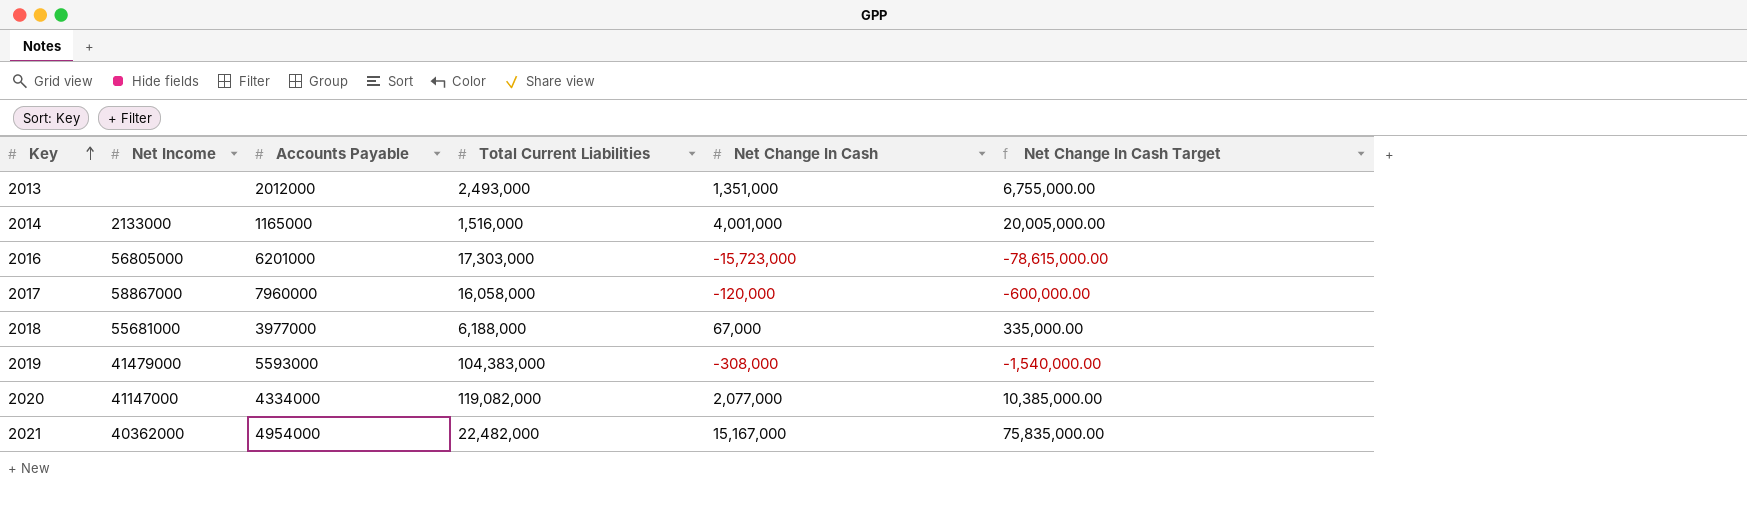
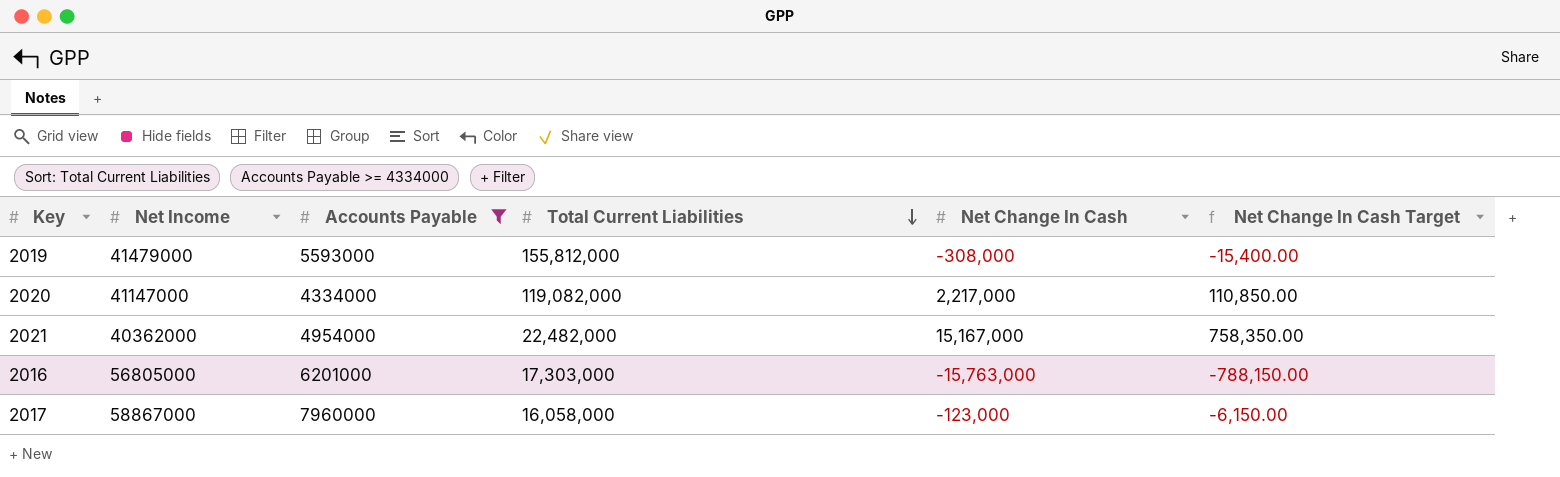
filter: none -> Accounts Payable >= 4334000
row order: Key ascending -> Total Current Liabilities descending
column Net Change In Cash Target | formula: [Net Change In Cash] * 5 -> [Net Change In Cash] * 0.05
2019 | Total Current Liabilities: 104,383,000 -> 155,812,000
2020 | Net Change In Cash: 2,077,000 -> 2,217,000
2016 | Net Change In Cash: -15,723,000 -> -15,763,000
2017 | Net Change In Cash: -120,000 -> -123,000

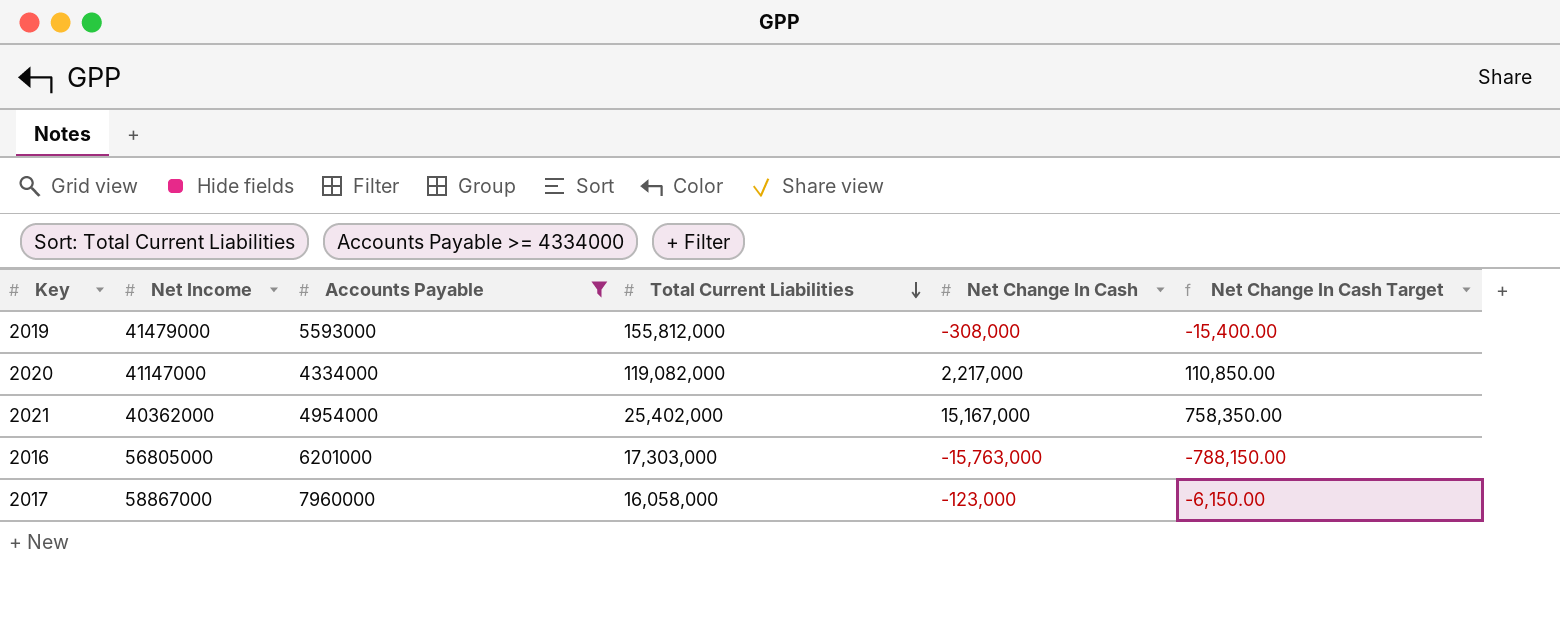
2021 | Total Current Liabilities: 22,482,000 -> 25,402,000

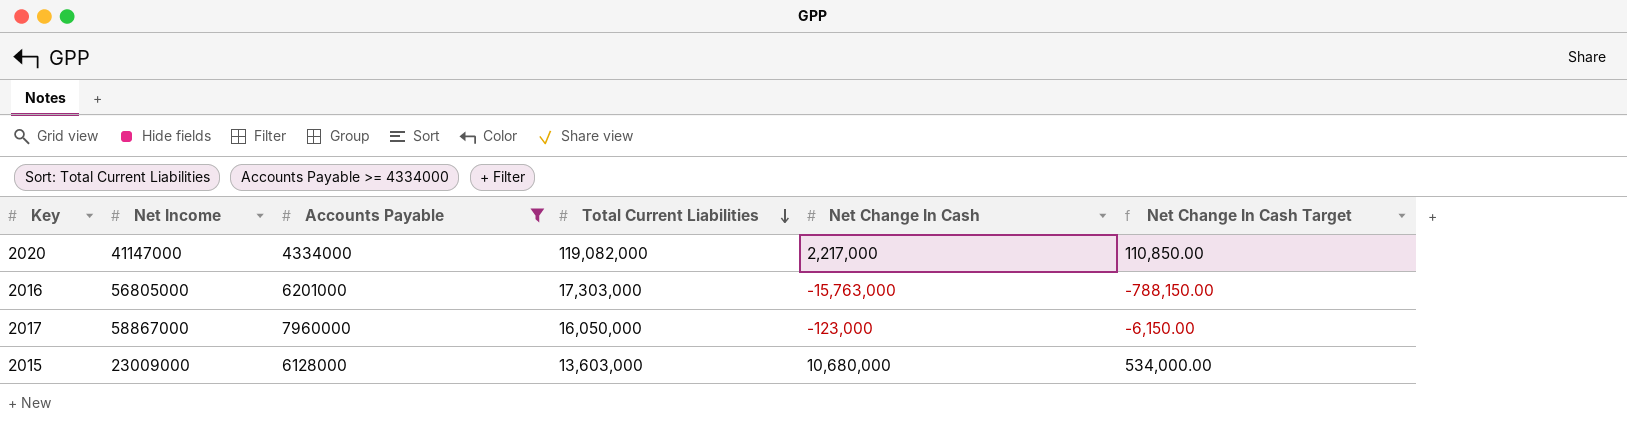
row 2019: 41479000 | 5593000 | 155,812,000 | -308,000 | -15,400.00 -> none
row 2021: 40362000 | 4954000 | 25,402,000 | 15,167,000 | 758,350.00 -> none
2017 | Total Current Liabilities: 16,058,000 -> 16,050,000
row 2015: none -> 23009000 | 6128000 | 13,603,000 | 10,680,000 | 534,000.00

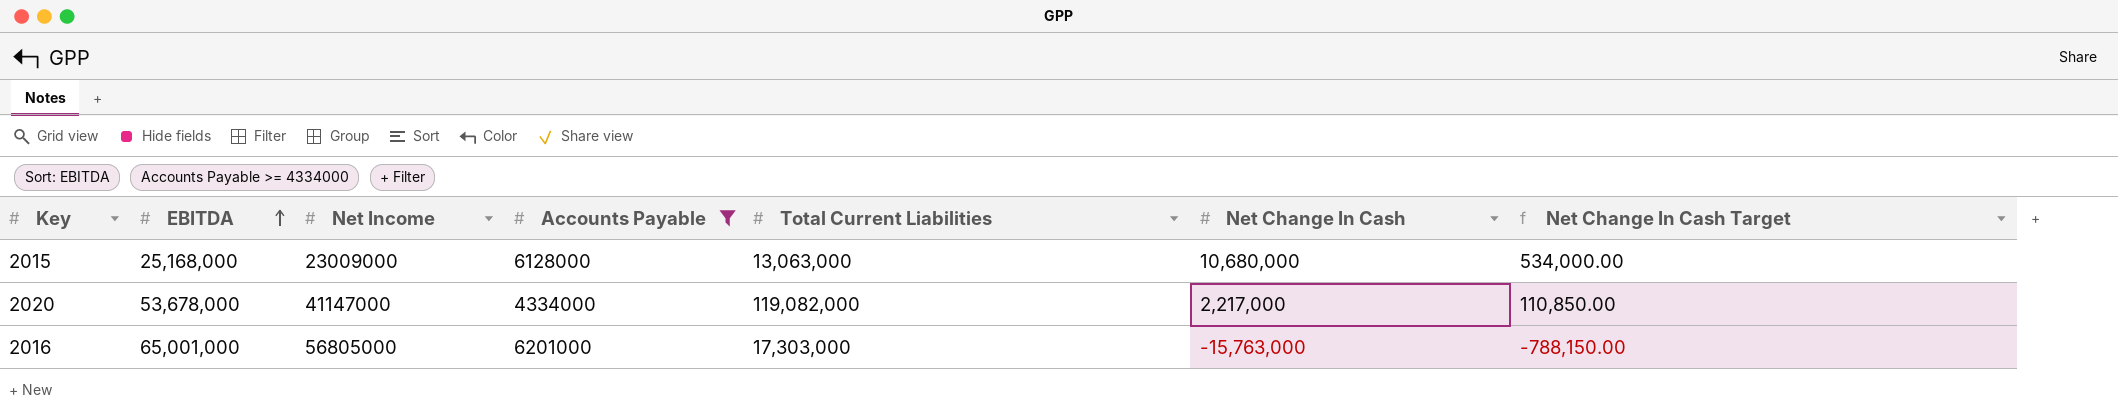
row order: Total Current Liabilities descending -> EBITDA ascending
column EBITDA | position: none -> 2
row 2017: 58867000 | 7960000 | 16,050,000 | -123,000 | -6,150.00 -> none
2015 | Total Current Liabilities: 13,603,000 -> 13,063,000

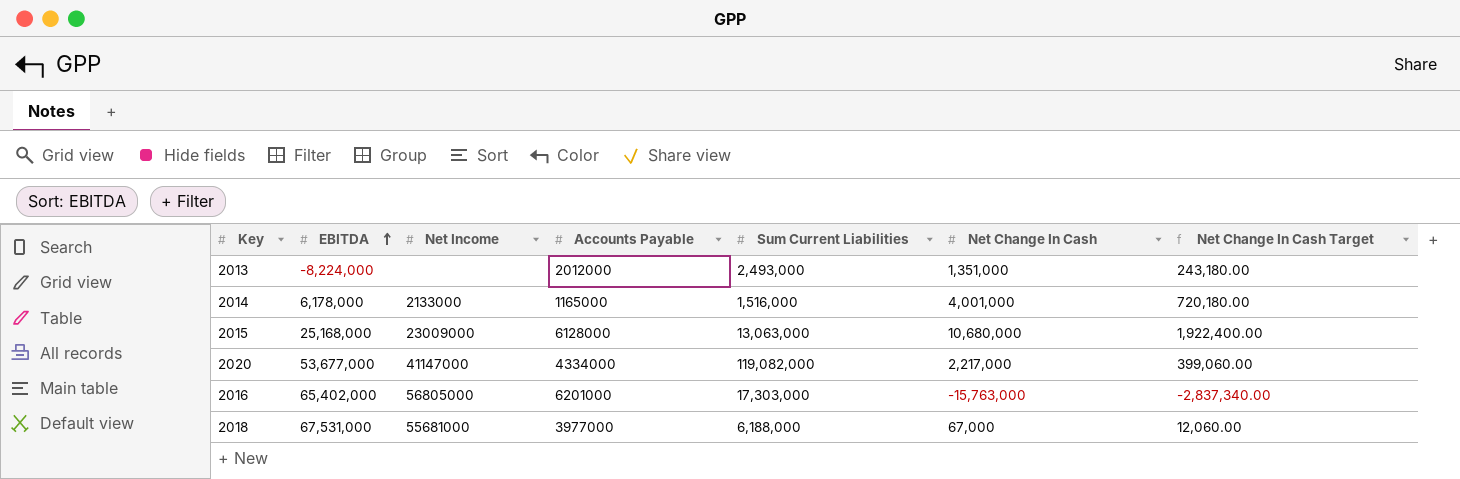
filter: Accounts Payable >= 4334000 -> none
column name: Total Current Liabilities -> Sum Current Liabilities
column Net Change In Cash Target | formula: [Net Change In Cash] * 0.05 -> [Net Change In Cash] * 0.18
2020 | EBITDA: 53,678,000 -> 53,677,000
2016 | EBITDA: 65,001,000 -> 65,402,000

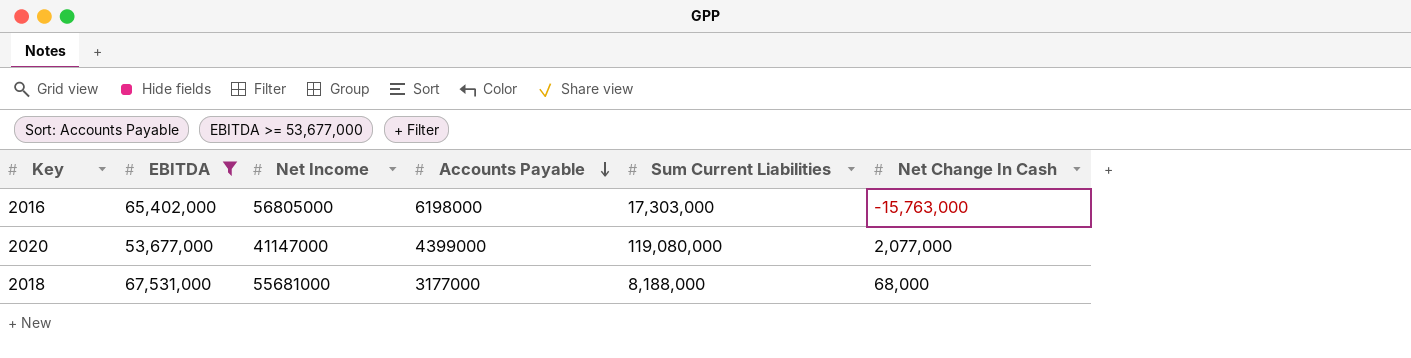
filter: none -> EBITDA >= 53,677,000
row order: EBITDA ascending -> Accounts Payable descending
column Net Change In Cash Target | formula: [Net Change In Cash] * 0.18 -> none
2016 | Accounts Payable: 6201000 -> 6198000
2020 | Accounts Payable: 4334000 -> 4399000
2020 | Sum Current Liabilities: 119,082,000 -> 119,080,000
2020 | Net Change In Cash: 2,217,000 -> 2,077,000
2018 | Accounts Payable: 3977000 -> 3177000
2018 | Sum Current Liabilities: 6,188,000 -> 8,188,000
2018 | Net Change In Cash: 67,000 -> 68,000

